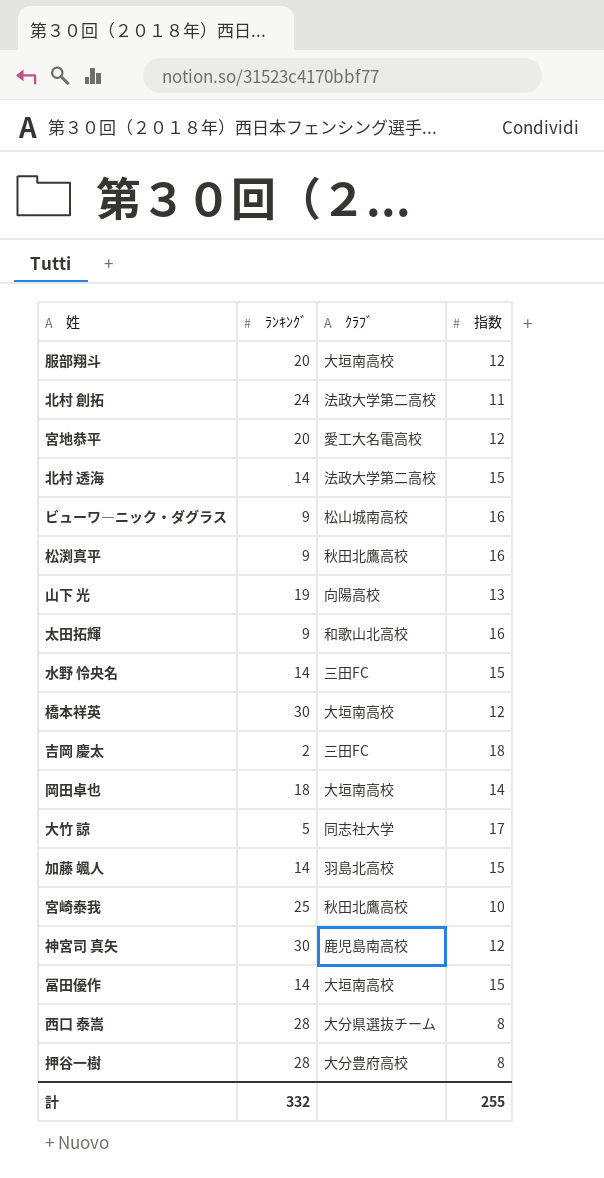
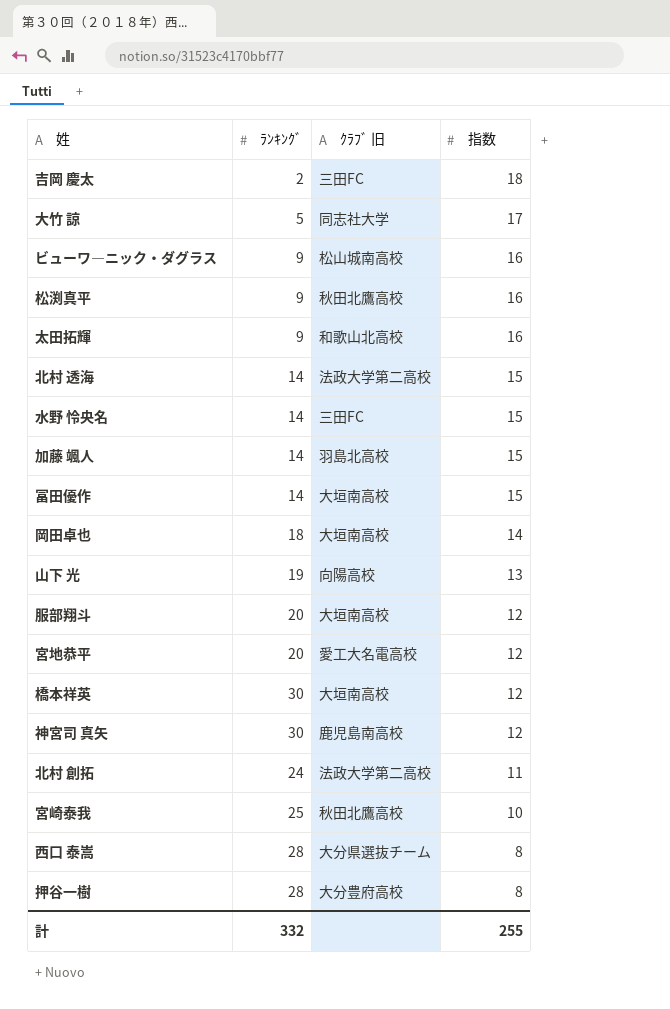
row order: none -> 指数 descending
column name: ｸﾗﾌﾞ -> ｸﾗﾌﾞ 旧

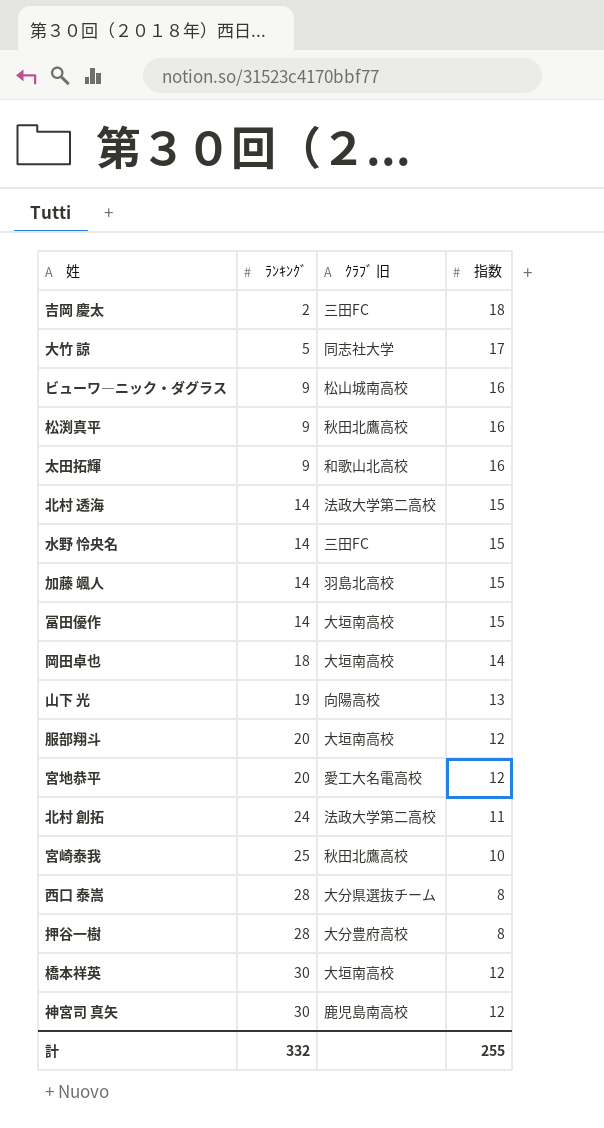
row order: 指数 descending -> ﾗﾝｷﾝｸﾞ ascending

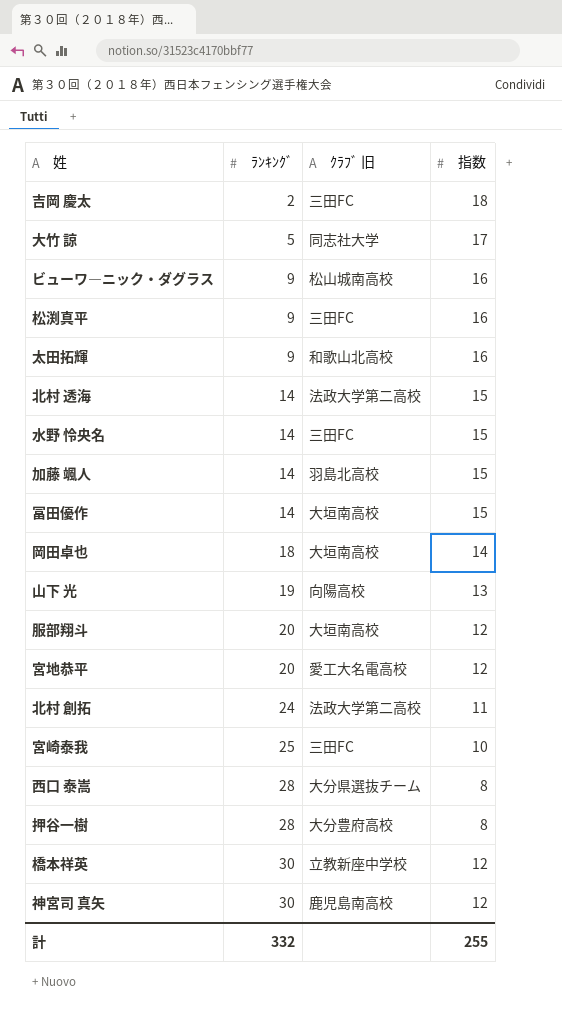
松渕真平 | ｸﾗﾌﾞ 旧: 秋田北鷹高校 -> 三田FC
宮崎泰我 | ｸﾗﾌﾞ 旧: 秋田北鷹高校 -> 三田FC
橋本祥英 | ｸﾗﾌﾞ 旧: 大垣南高校 -> 立教新座中学校

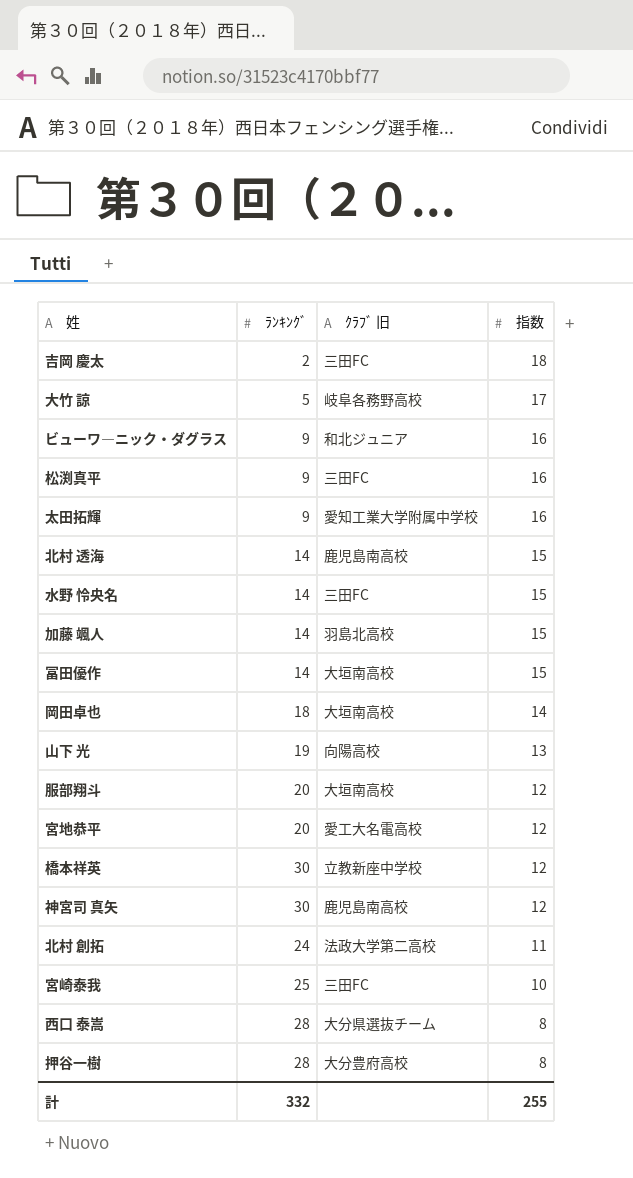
row order: ﾗﾝｷﾝｸﾞ ascending -> 指数 descending
大竹 諒 | ｸﾗﾌﾞ 旧: 同志社大学 -> 岐阜各務野高校
ビューワ―ニック・ダグラス | ｸﾗﾌﾞ 旧: 松山城南高校 -> 和北ジュニア
太田拓輝 | ｸﾗﾌﾞ 旧: 和歌山北高校 -> 愛知工業大学附属中学校
北村 透海 | ｸﾗﾌﾞ 旧: 法政大学第二高校 -> 鹿児島南高校

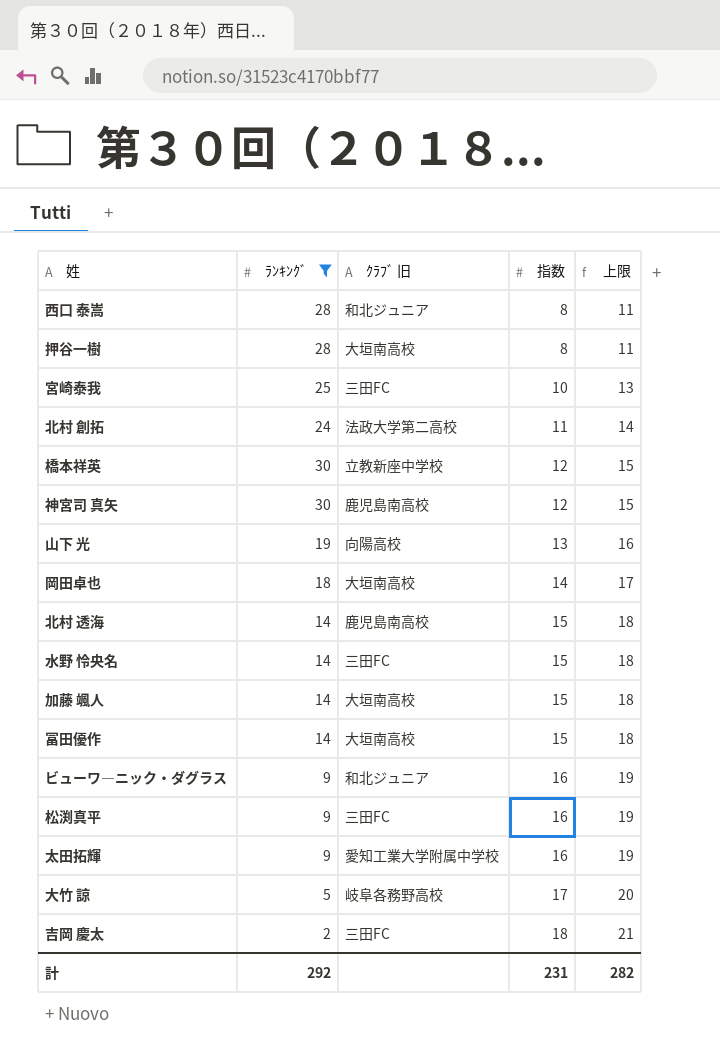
filter: none -> ﾗﾝｷﾝｸﾞ != 20
row order: 指数 descending -> 指数 ascending
column 上限 | formula: none -> [指数] + 3
西口 泰嵩 | ｸﾗﾌﾞ 旧: 大分県選抜チーム -> 和北ジュニア
押谷一樹 | ｸﾗﾌﾞ 旧: 大分豊府高校 -> 大垣南高校
加藤 颯人 | ｸﾗﾌﾞ 旧: 羽島北高校 -> 大垣南高校
計 | ﾗﾝｷﾝｸﾞ: 332 -> 292
計 | 指数: 255 -> 231

